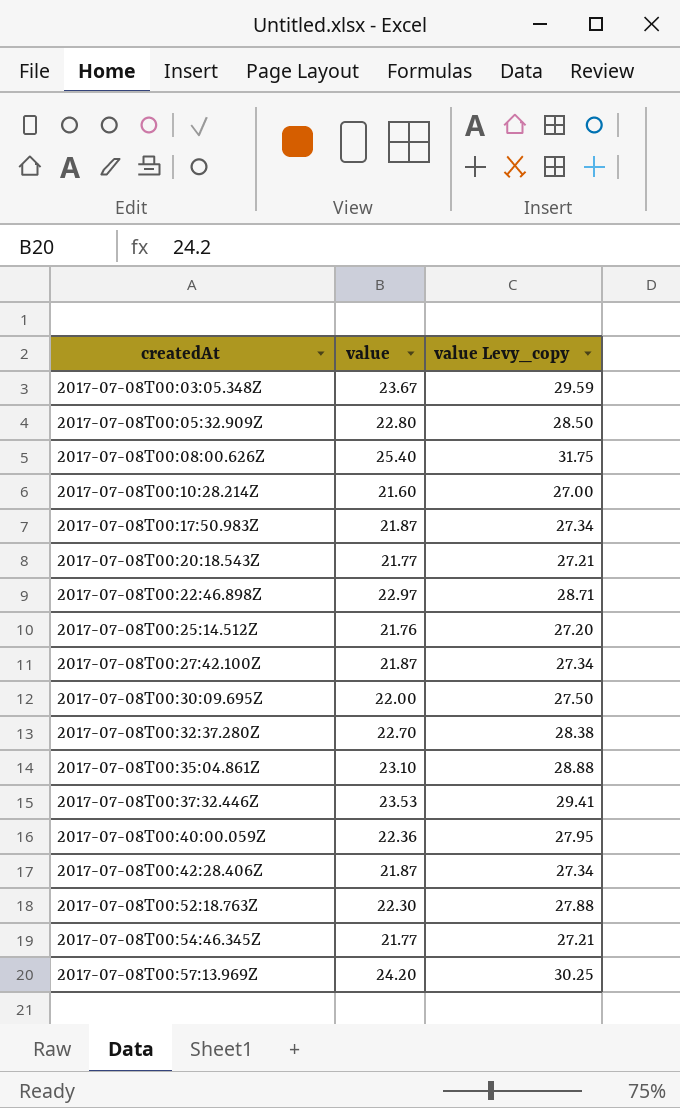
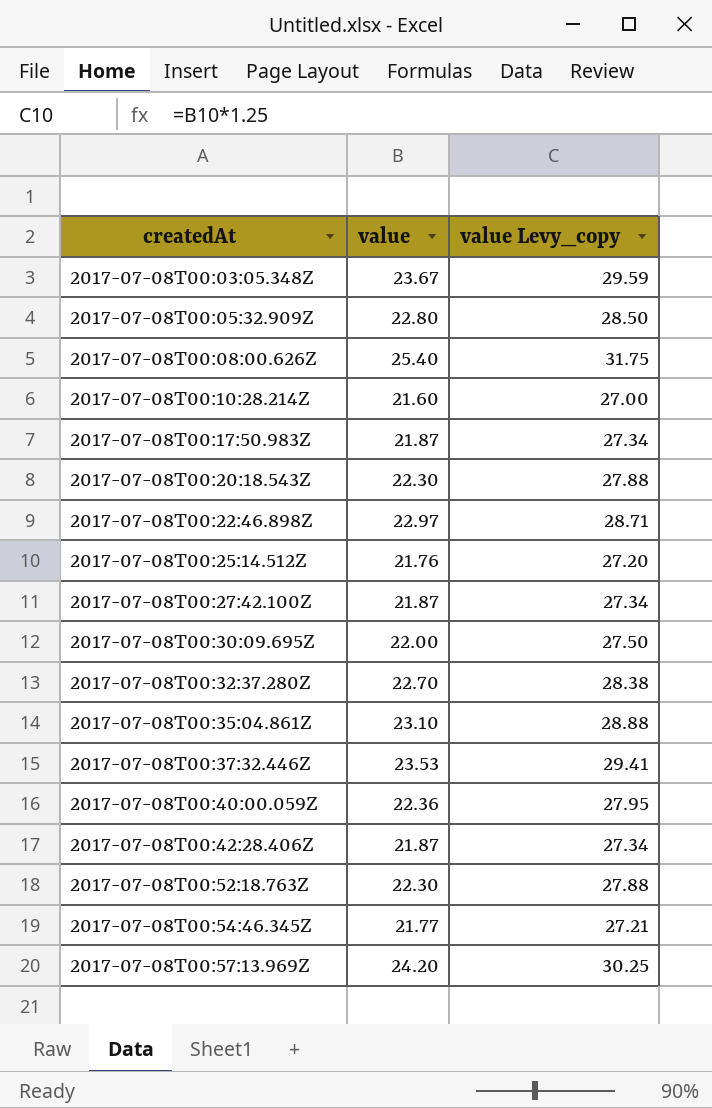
2017-07-08T00:20:18.543Z | value: 21.77 -> 22.30
2017-07-08T00:20:18.543Z | value Levy_copy: 27.21 -> 27.88

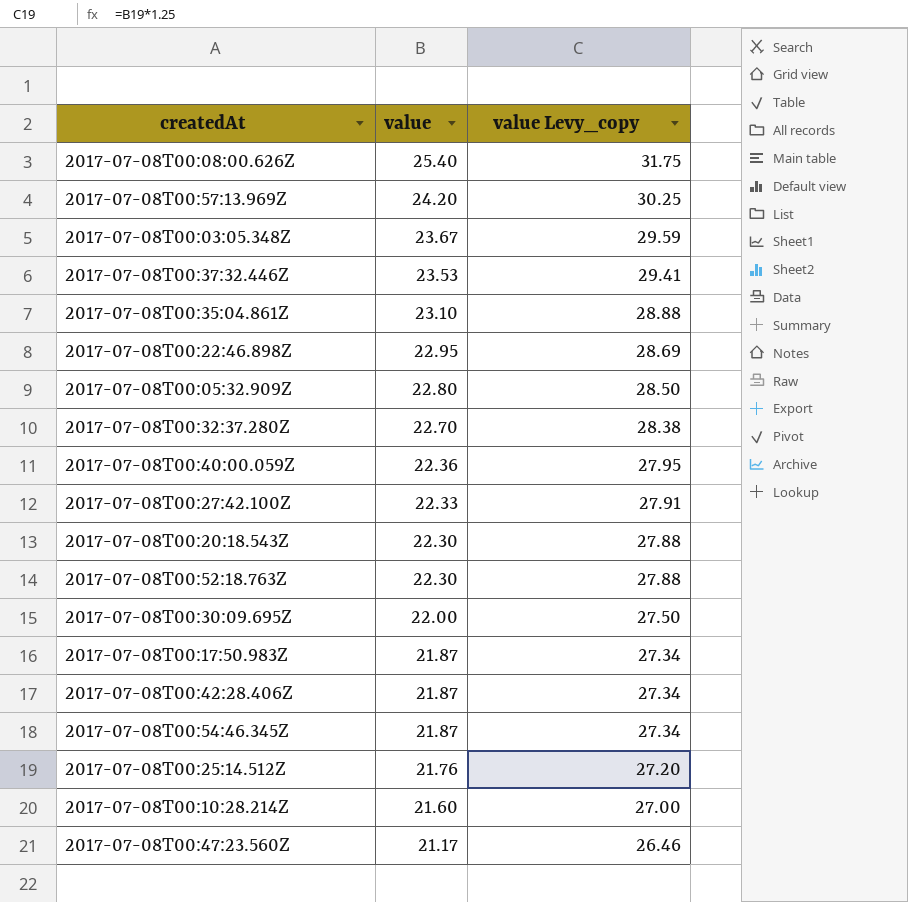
row order: createdAt ascending -> value descending
2017-07-08T00:22:46.898Z | value: 22.97 -> 22.95
2017-07-08T00:22:46.898Z | value Levy_copy: 28.71 -> 28.69
2017-07-08T00:27:42.100Z | value: 21.87 -> 22.33
2017-07-08T00:27:42.100Z | value Levy_copy: 27.34 -> 27.91
2017-07-08T00:54:46.345Z | value: 21.77 -> 21.87
2017-07-08T00:54:46.345Z | value Levy_copy: 27.21 -> 27.34
row 2017-07-08T00:47:23.560Z: none -> 21.17 | 26.46

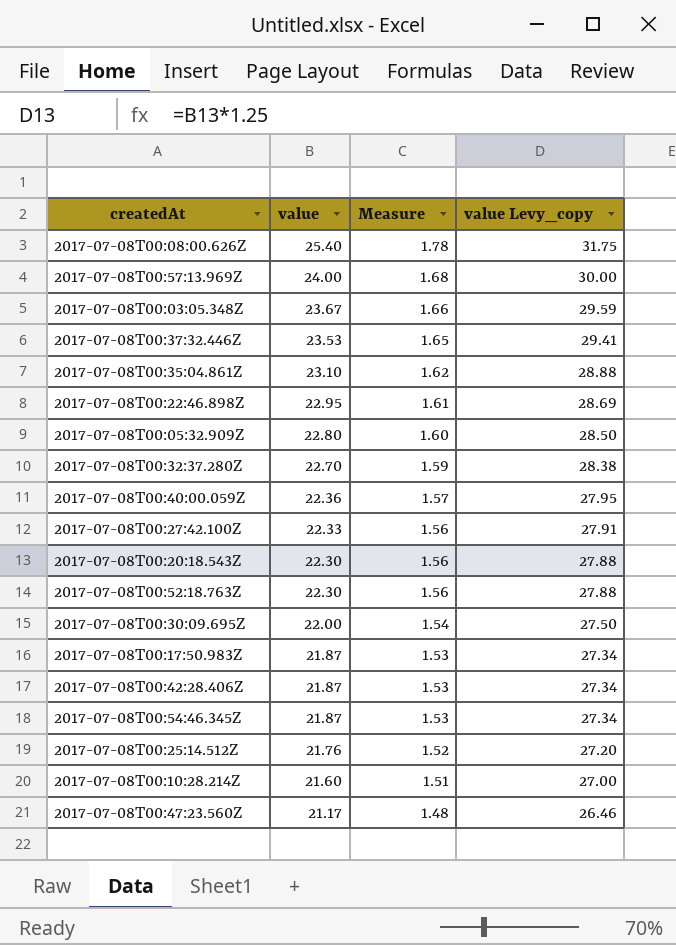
column Measure | formula: none -> [value] * 0.07
2017-07-08T00:57:13.969Z | value: 24.20 -> 24.00
2017-07-08T00:57:13.969Z | value Levy_copy: 30.25 -> 30.00

